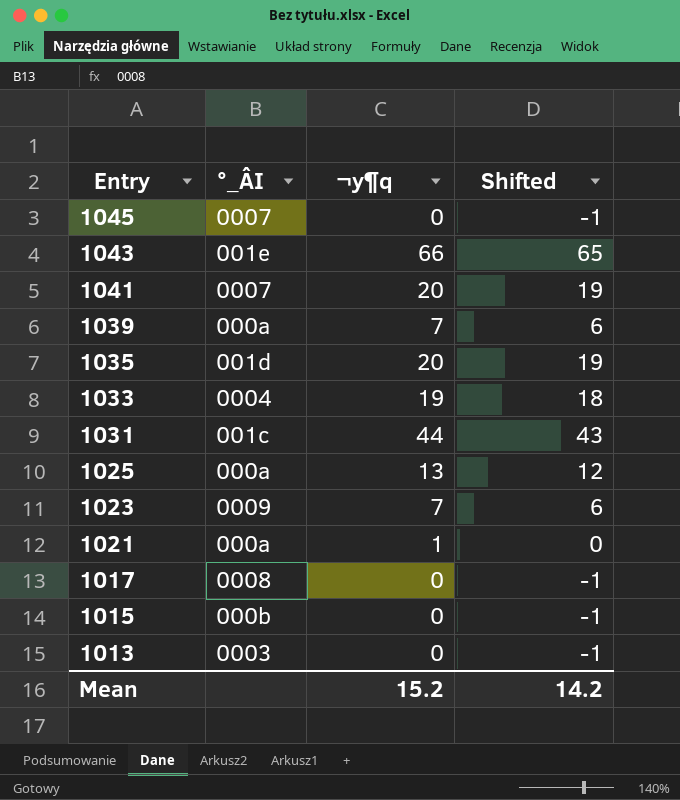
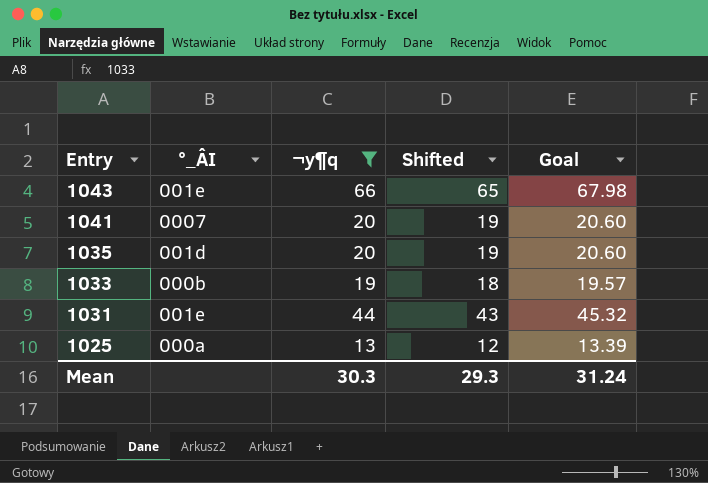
filter: none -> ¬y¶q >= 13
column Goal | formula: none -> [¬y¶q] * 1.03
1033 | °_ÂI: 0004 -> 000b
1031 | °_ÂI: 001c -> 001e
Mean | ¬y¶q: 15.2 -> 30.3
Mean | Shifted: 14.2 -> 29.3

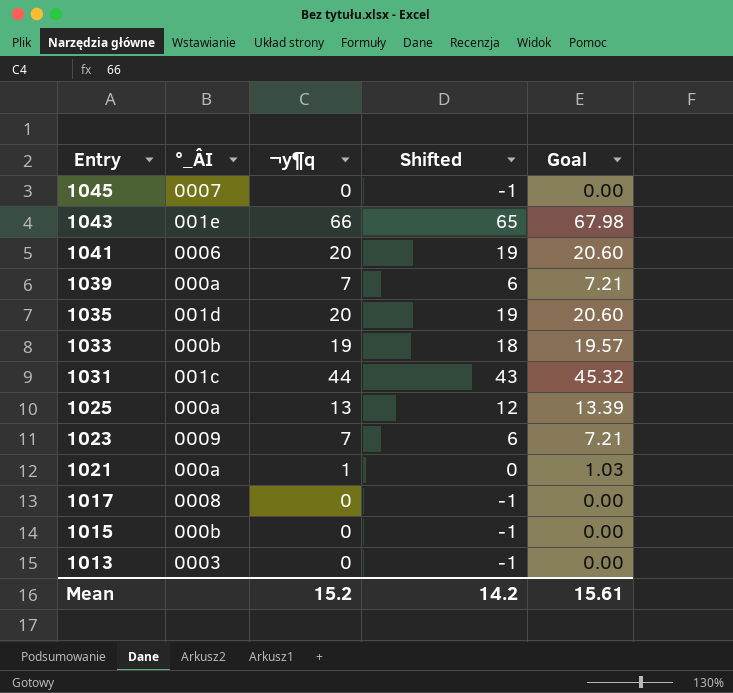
filter: ¬y¶q >= 13 -> none
1041 | °_ÂI: 0007 -> 0006
1031 | °_ÂI: 001e -> 001c
Mean | ¬y¶q: 30.3 -> 15.2
Mean | Shifted: 29.3 -> 14.2
Mean | Goal: 31.24 -> 15.61

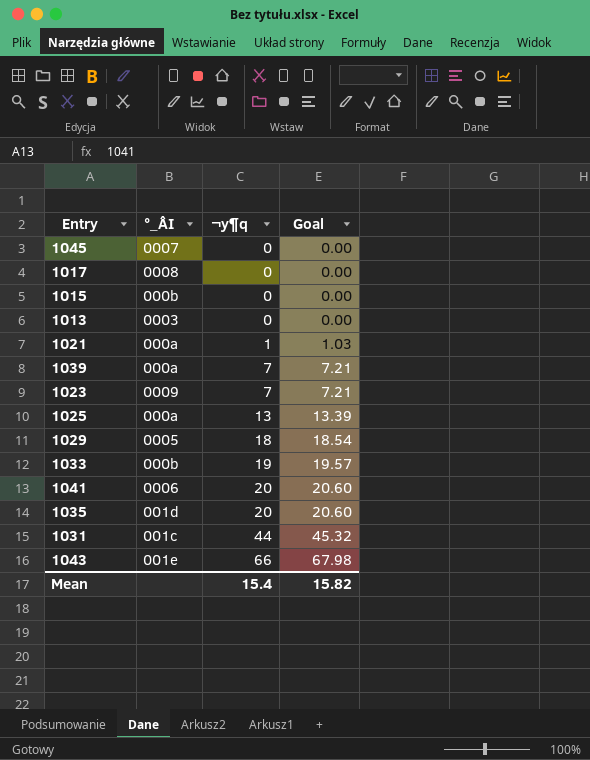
row order: Entry descending -> ¬y¶q ascending
column Shifted | formula: [¬y¶q] - 1 -> none
row 1029: none -> 0005 | 18 | 18.54
Mean | ¬y¶q: 15.2 -> 15.4
Mean | Goal: 15.61 -> 15.82

